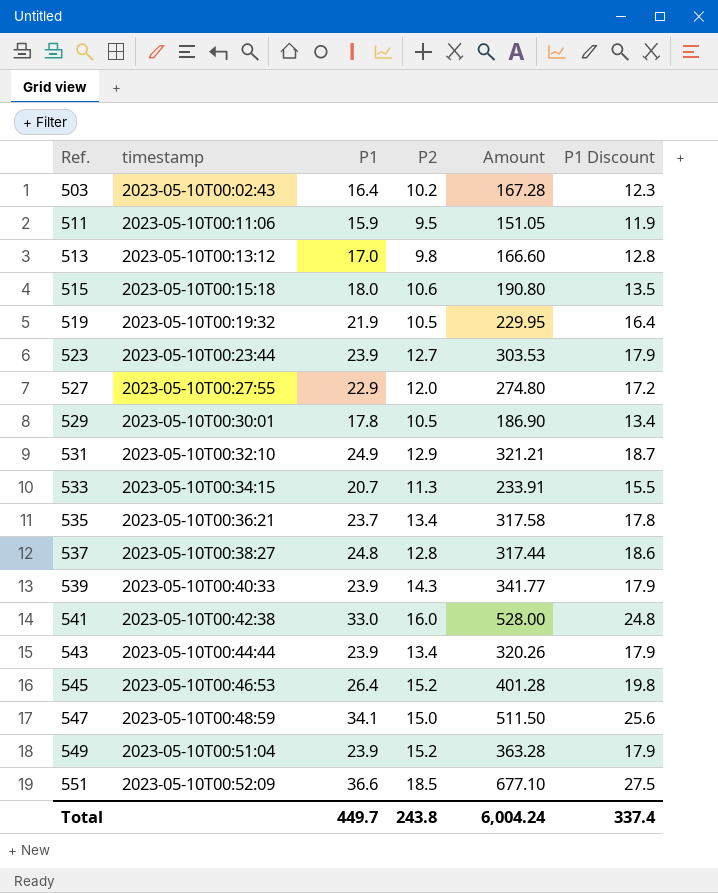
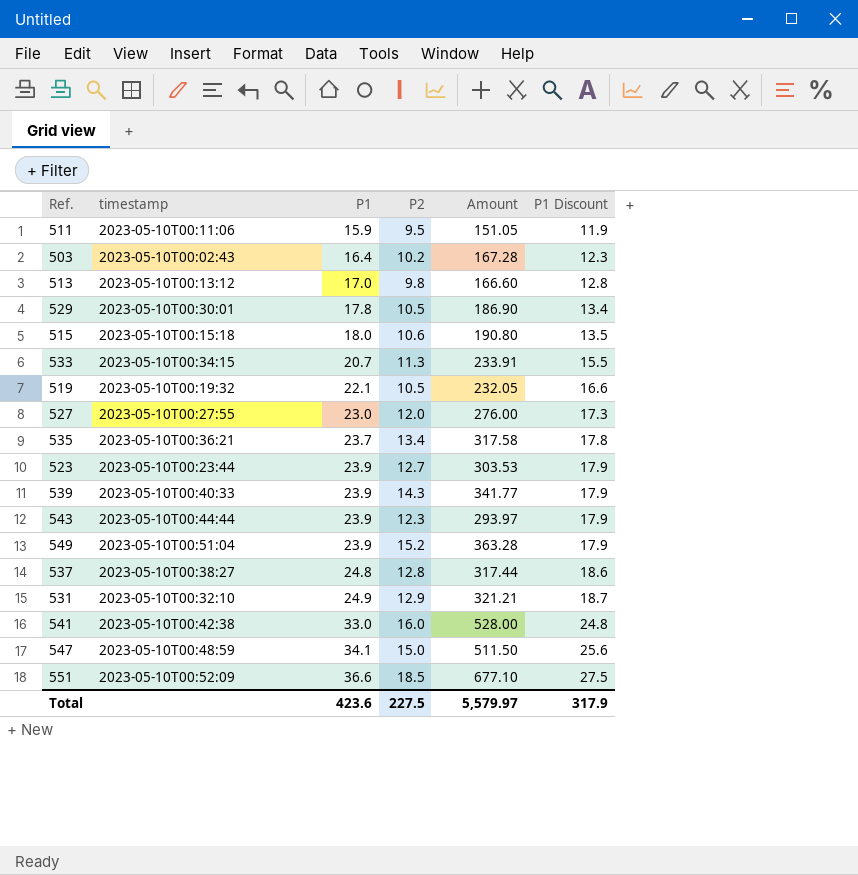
row order: Ref. ascending -> P1 ascending
row 545: 2023-05-10T00:46:53 | 26.4 | 15.2 | 401.28 | 19.8 -> none
519 | P1: 21.9 -> 22.1
519 | Amount: 229.95 -> 232.05
519 | P1 Discount: 16.4 -> 16.6
527 | P1: 22.9 -> 23.0
527 | Amount: 274.80 -> 276.00
527 | P1 Discount: 17.2 -> 17.3
543 | P2: 13.4 -> 12.3
543 | Amount: 320.26 -> 293.97
Total | P1: 449.7 -> 423.6
Total | P2: 243.8 -> 227.5
Total | Amount: 6,004.24 -> 5,579.97
Total | P1 Discount: 337.4 -> 317.9

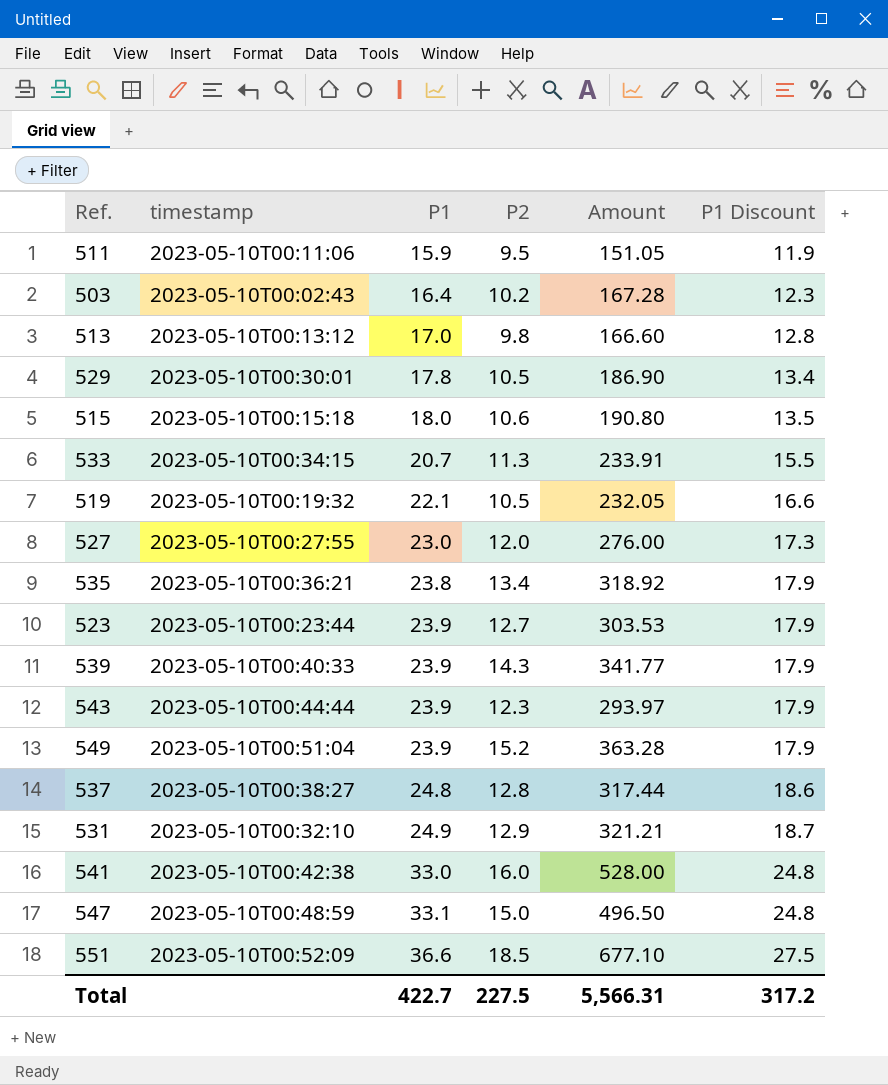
535 | P1: 23.7 -> 23.8
535 | Amount: 317.58 -> 318.92
535 | P1 Discount: 17.8 -> 17.9
547 | P1: 34.1 -> 33.1
547 | Amount: 511.50 -> 496.50
547 | P1 Discount: 25.6 -> 24.8
Total | P1: 423.6 -> 422.7
Total | Amount: 5,579.97 -> 5,566.31
Total | P1 Discount: 317.9 -> 317.2

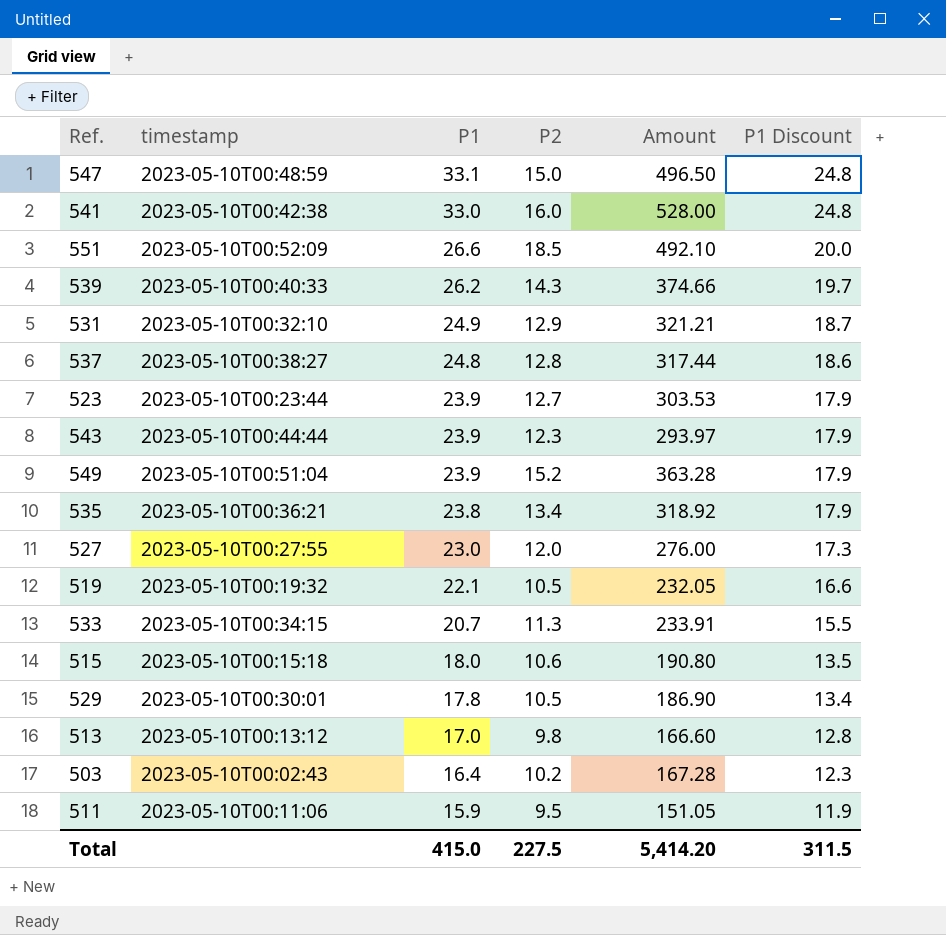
row order: P1 ascending -> P1 descending
551 | P1: 36.6 -> 26.6
551 | Amount: 677.10 -> 492.10
551 | P1 Discount: 27.5 -> 20.0
539 | P1: 23.9 -> 26.2
539 | Amount: 341.77 -> 374.66
539 | P1 Discount: 17.9 -> 19.7
Total | P1: 422.7 -> 415.0
Total | Amount: 5,566.31 -> 5,414.20
Total | P1 Discount: 317.2 -> 311.5

